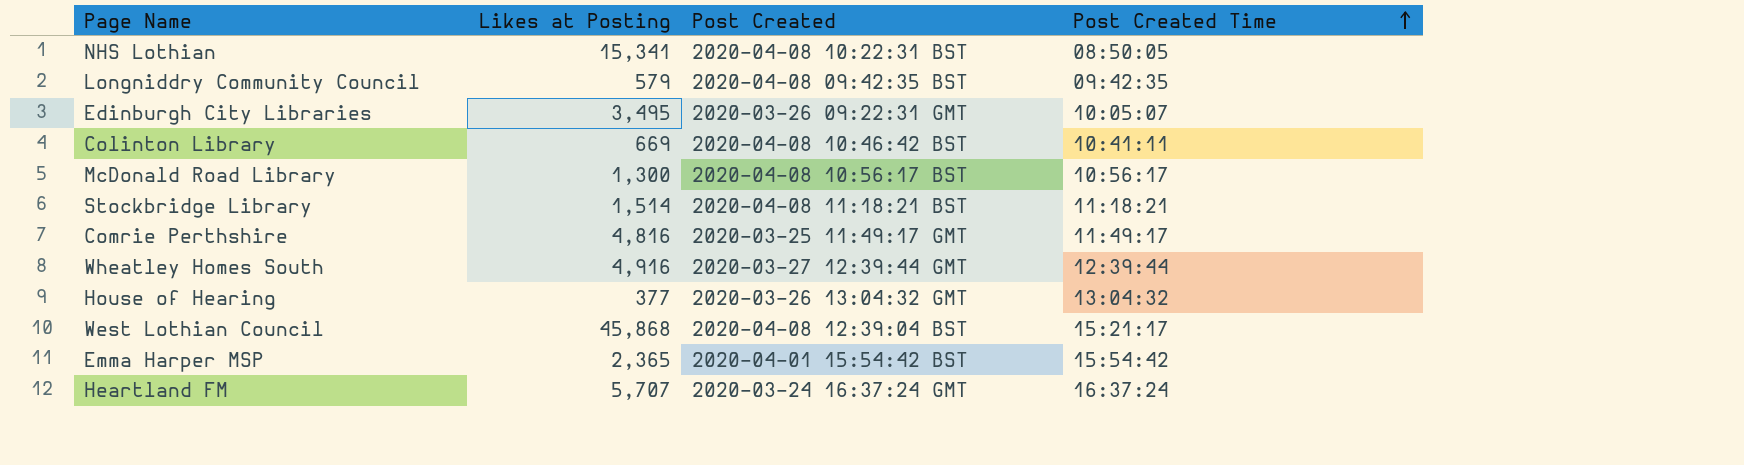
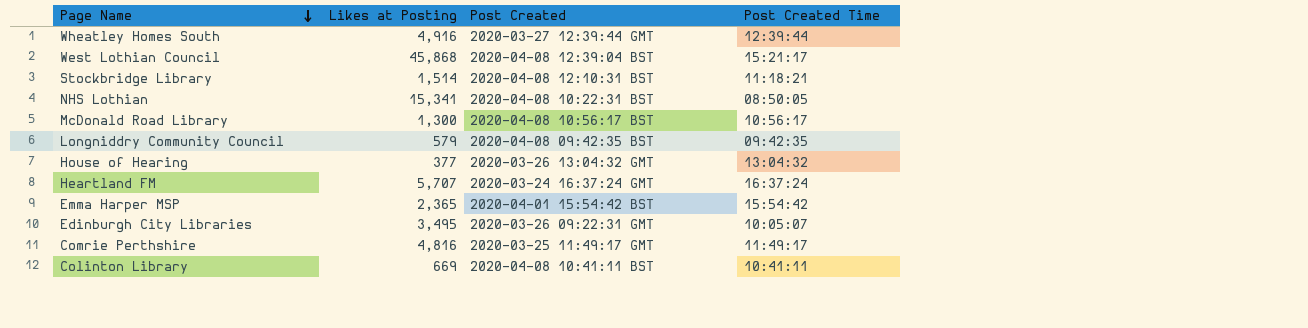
row order: Post Created Time ascending -> Page Name descending
Stockbridge Library | Post Created: 2020-04-08 11:18:21 BST -> 2020-04-08 12:10:31 BST
Colinton Library | Post Created: 2020-04-08 10:46:42 BST -> 2020-04-08 10:41:11 BST

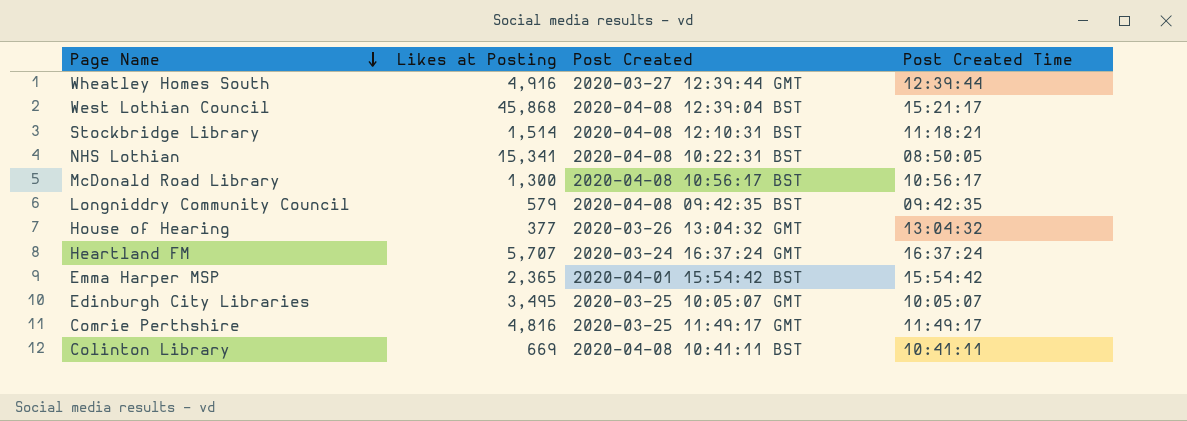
Edinburgh City Libraries | Post Created: 2020-03-26 09:22:31 GMT -> 2020-03-25 10:05:07 GMT

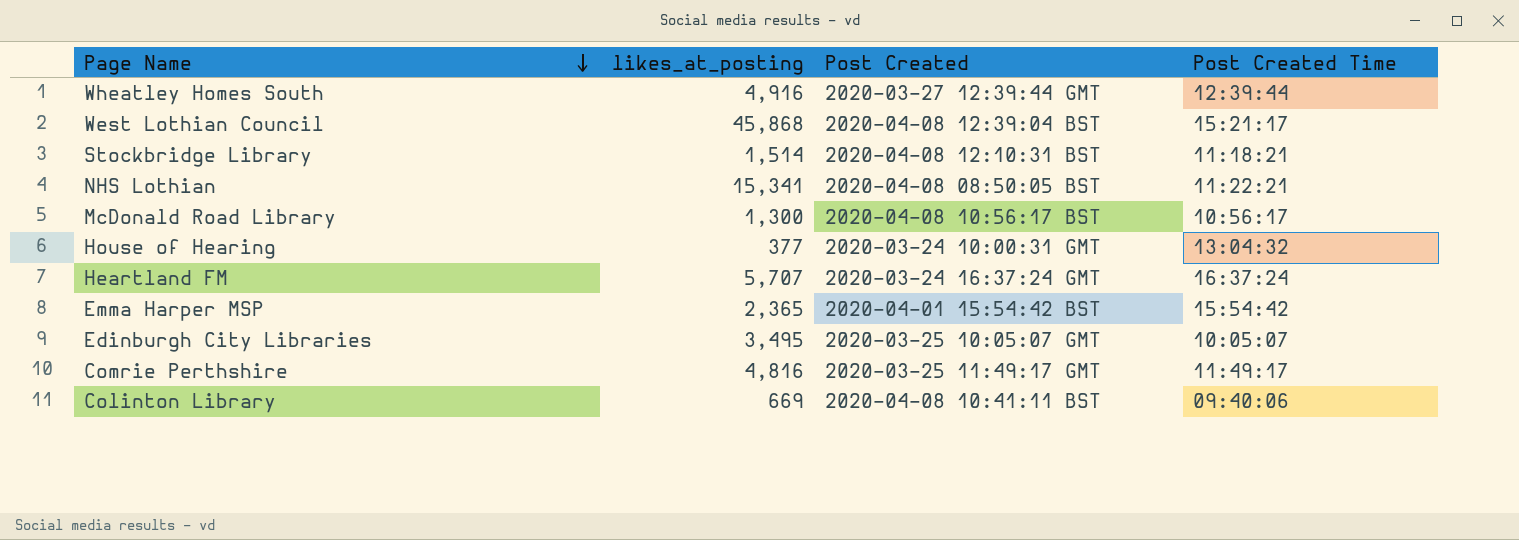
column name: Likes at Posting -> likes_at_posting
row Longniddry Community Council: 579 | 2020-04-08 09:42:35 BST | 09:42:35 -> none
NHS Lothian | Post Created: 2020-04-08 10:22:31 BST -> 2020-04-08 08:50:05 BST
NHS Lothian | Post Created Time: 08:50:05 -> 11:22:21
House of Hearing | Post Created: 2020-03-26 13:04:32 GMT -> 2020-03-24 10:00:31 GMT
Colinton Library | Post Created Time: 10:41:11 -> 09:40:06

